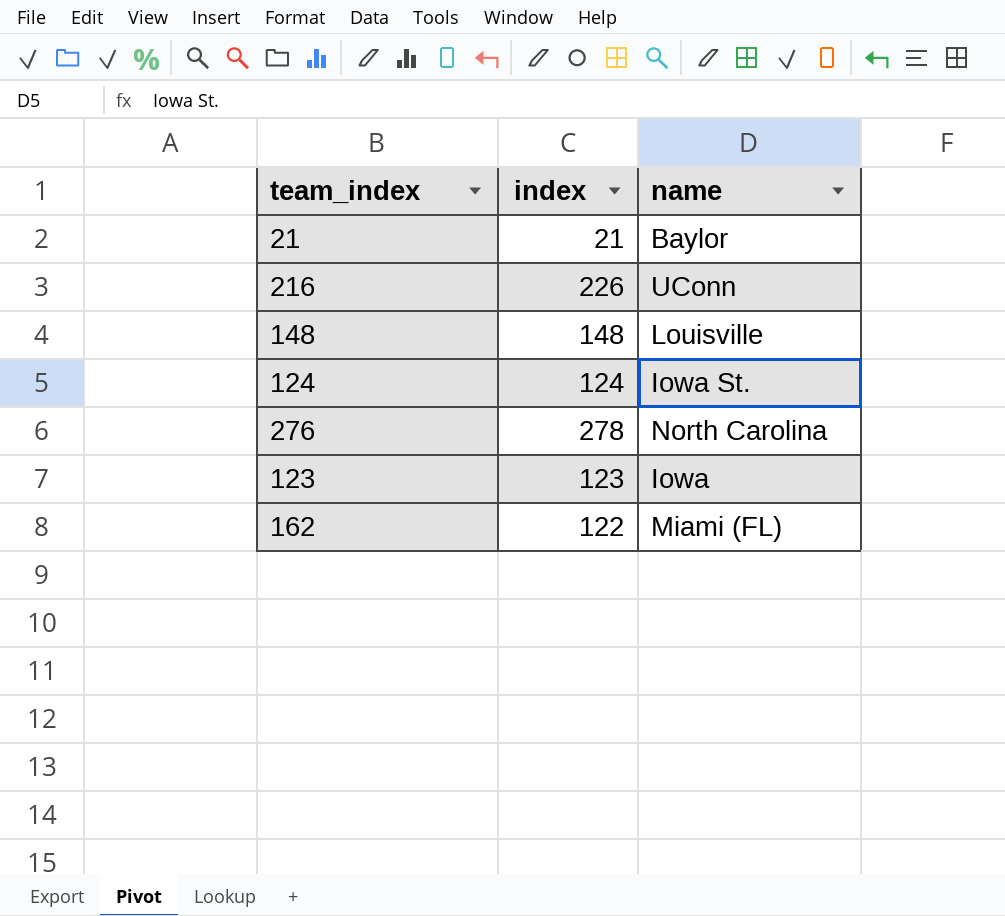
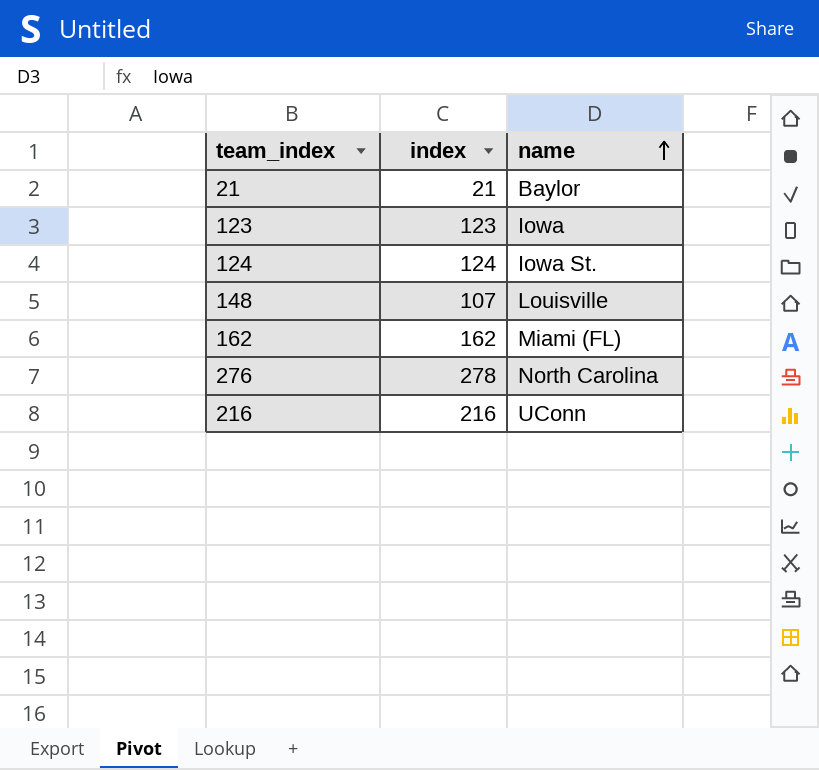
row order: none -> name ascending
148 | index: 148 -> 107
162 | index: 122 -> 162
216 | index: 226 -> 216

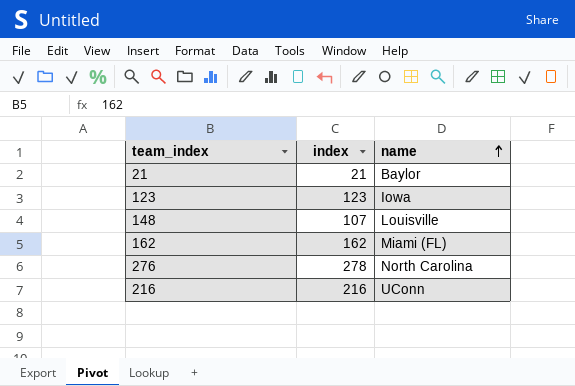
row 124: 124 | Iowa St. -> none

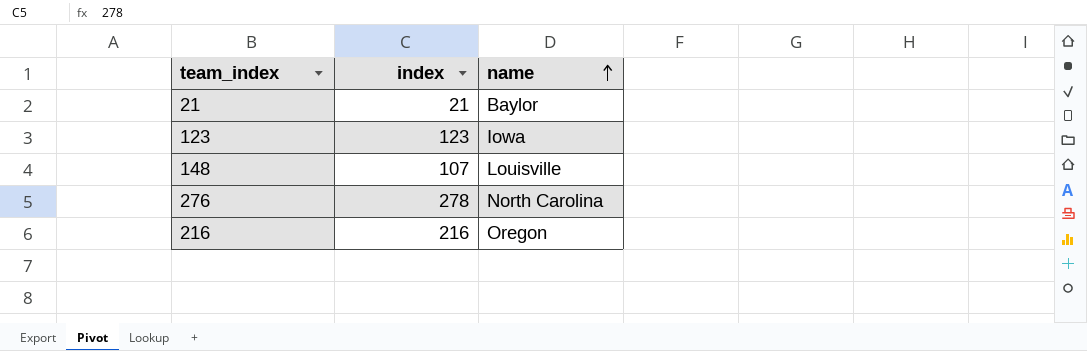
row 162: 162 | Miami (FL) -> none
216 | name: UConn -> Oregon

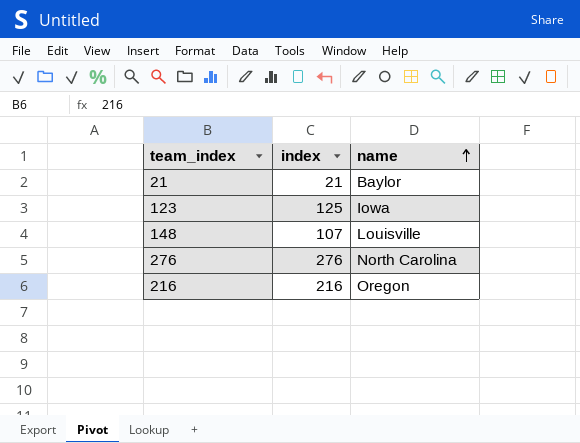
123 | index: 123 -> 125
276 | index: 278 -> 276

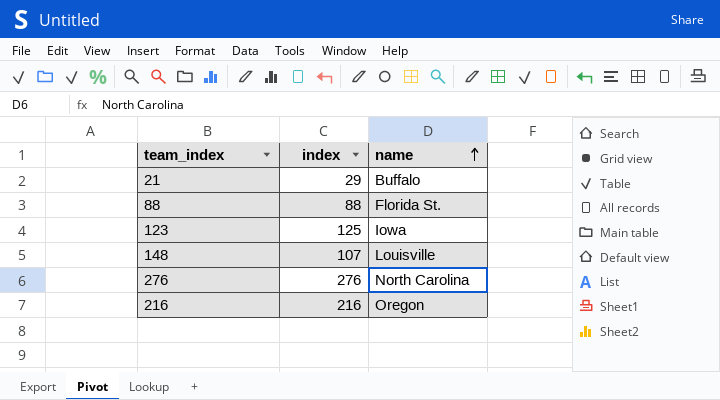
21 | index: 21 -> 29
21 | name: Baylor -> Buffalo
row 88: none -> 88 | Florida St.

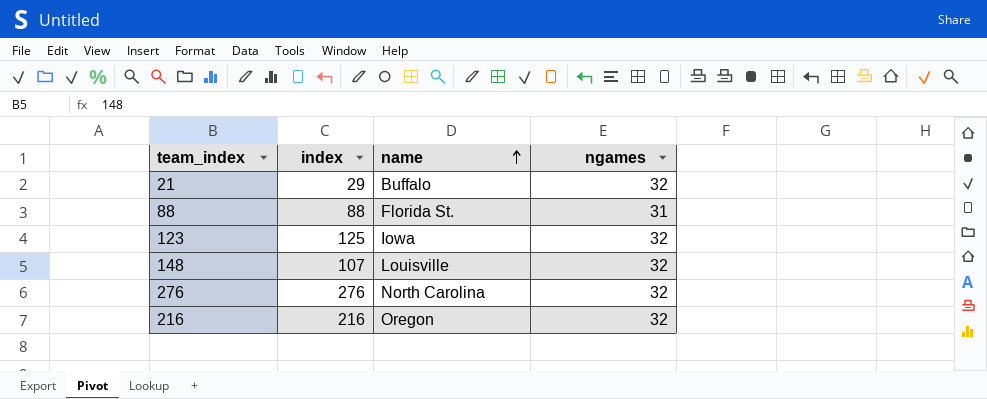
column ngames | position: none -> 4

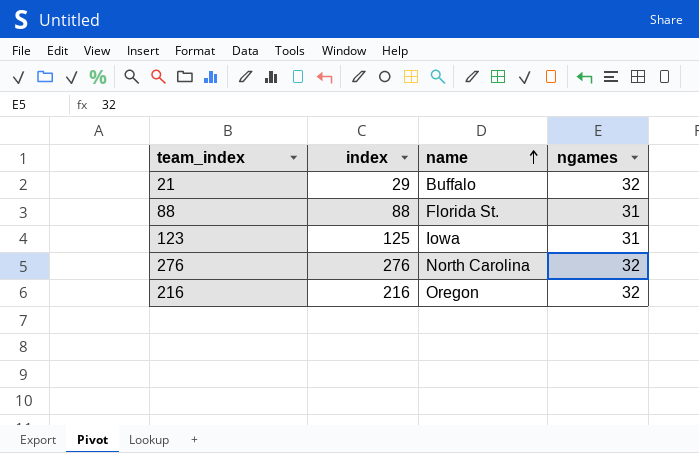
row 148: 107 | Louisville | 32 -> none
123 | ngames: 32 -> 31

